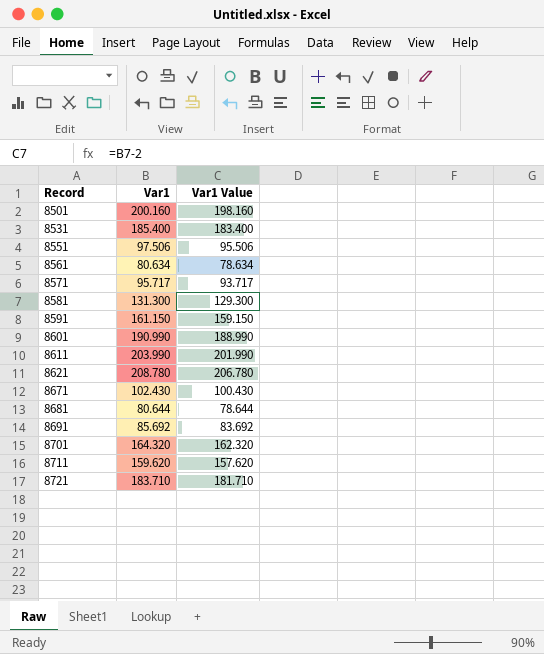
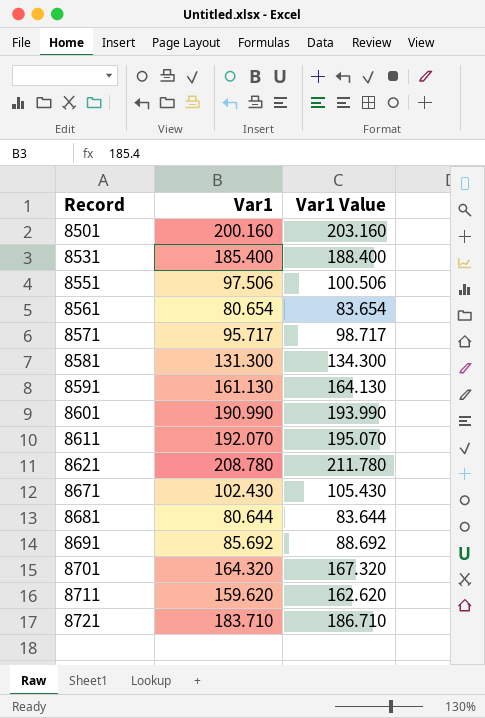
column Var1 Value | formula: [Var1] - 2 -> [Var1] + 3
8561 | Var1: 80.634 -> 80.654
8591 | Var1: 161.150 -> 161.130
8611 | Var1: 203.990 -> 192.070

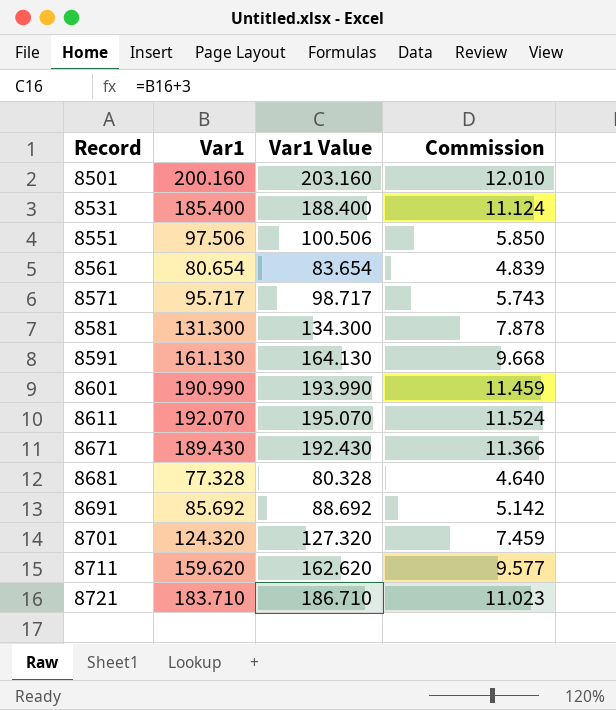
column Commission | formula: none -> [Var1] * 0.06
row 8621: 208.780 | 211.780 -> none
8671 | Var1: 102.430 -> 189.430
8671 | Var1 Value: 105.430 -> 192.430
8681 | Var1: 80.644 -> 77.328
8681 | Var1 Value: 83.644 -> 80.328
8701 | Var1: 164.320 -> 124.320
8701 | Var1 Value: 167.320 -> 127.320

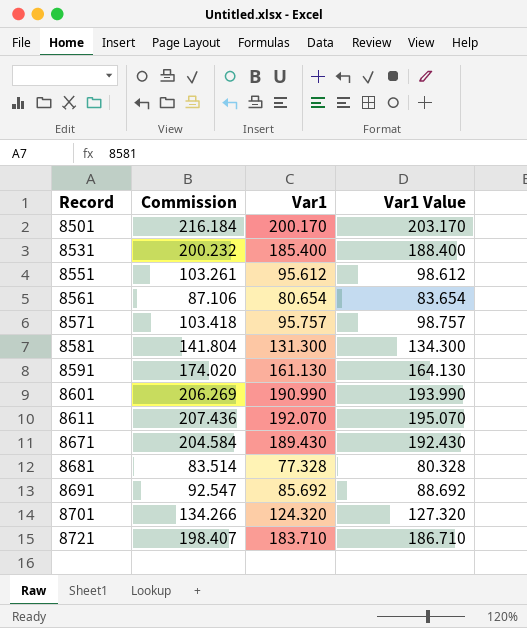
column Commission | formula: [Var1] * 0.06 -> [Var1] * 1.08
column Commission | position: 4 -> 2
row 8711: 159.620 | 162.620 | 9.577 -> none
8501 | Var1: 200.160 -> 200.170
8501 | Var1 Value: 203.160 -> 203.170
8551 | Var1: 97.506 -> 95.612
8551 | Var1 Value: 100.506 -> 98.612
8571 | Var1: 95.717 -> 95.757
8571 | Var1 Value: 98.717 -> 98.757

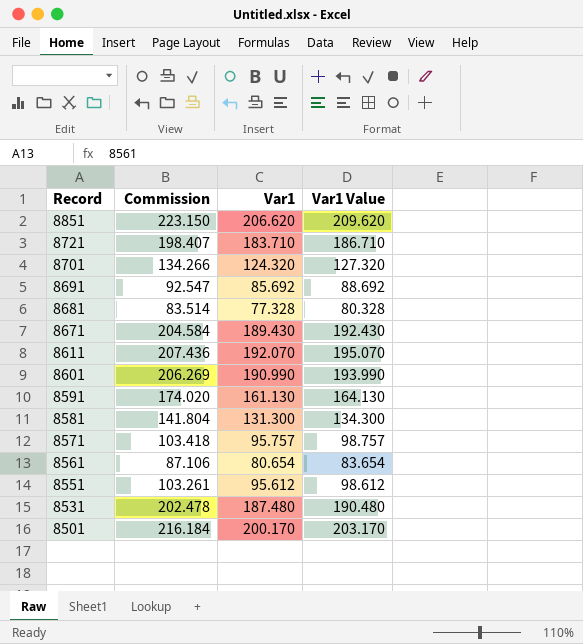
row order: Record ascending -> Record descending
row 8851: none -> 223.150 | 206.620 | 209.620
8531 | Commission: 200.232 -> 202.478
8531 | Var1: 185.400 -> 187.480
8531 | Var1 Value: 188.400 -> 190.480

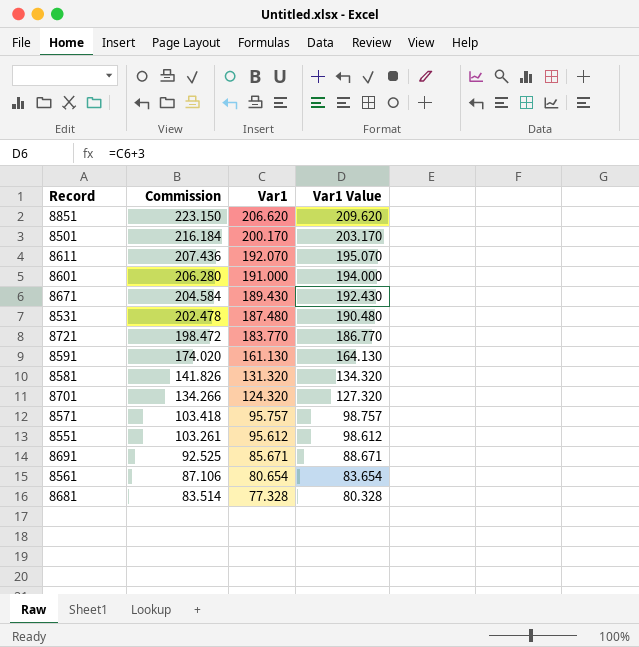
row order: Record descending -> Commission descending
8601 | Commission: 206.269 -> 206.280
8601 | Var1: 190.990 -> 191.000
8601 | Var1 Value: 193.990 -> 194.000
8721 | Commission: 198.407 -> 198.472
8721 | Var1: 183.710 -> 183.770
8721 | Var1 Value: 186.710 -> 186.770
8581 | Commission: 141.804 -> 141.826
8581 | Var1: 131.300 -> 131.320
8581 | Var1 Value: 134.300 -> 134.320
8691 | Commission: 92.547 -> 92.525
8691 | Var1: 85.692 -> 85.671
8691 | Var1 Value: 88.692 -> 88.671

